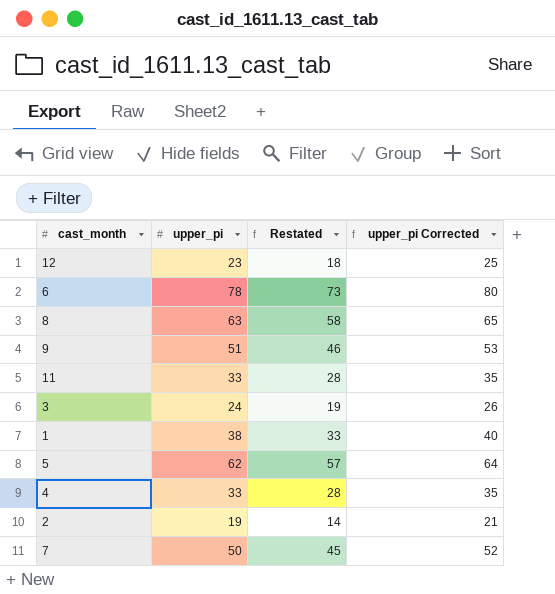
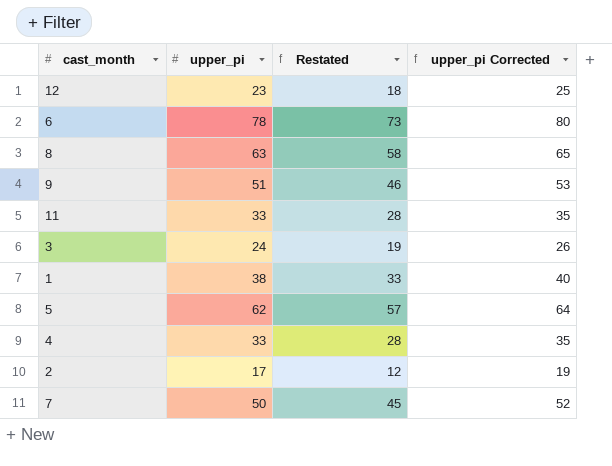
2 | upper_pi: 19 -> 17
2 | Restated: 14 -> 12
2 | upper_pi Corrected: 21 -> 19

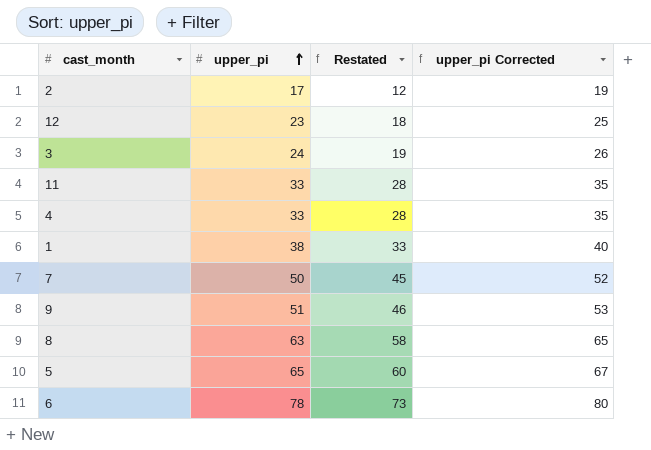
row order: none -> upper_pi ascending
5 | upper_pi: 62 -> 65
5 | Restated: 57 -> 60
5 | upper_pi Corrected: 64 -> 67

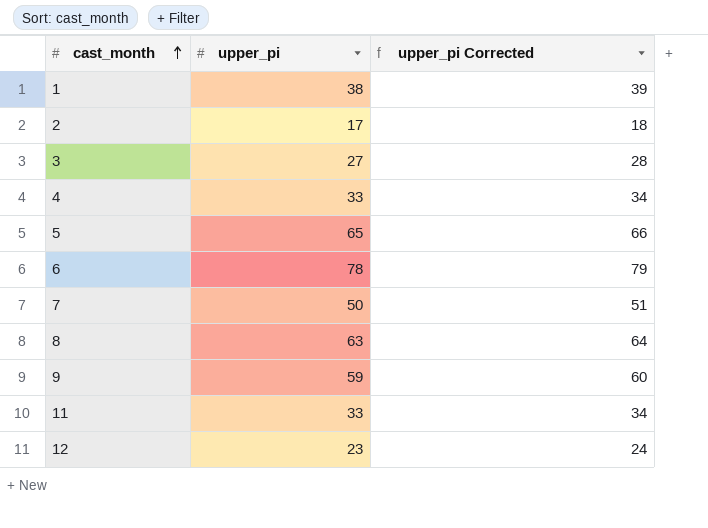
row order: upper_pi ascending -> cast_month ascending
column Restated | formula: [upper_pi] - 5 -> none
column upper_pi Corrected | formula: [upper_pi] + 2 -> [upper_pi] + 1
3 | upper_pi: 24 -> 27
9 | upper_pi: 51 -> 59

